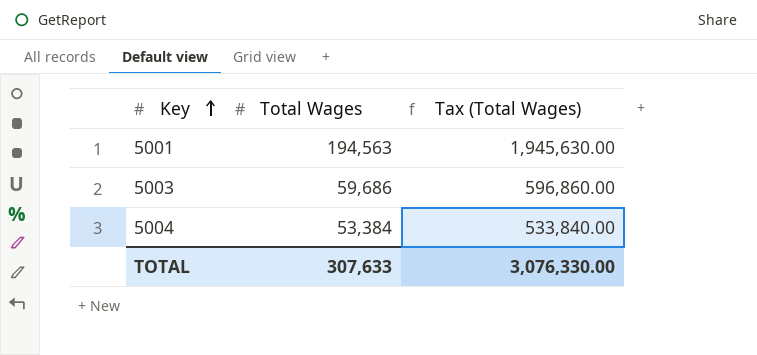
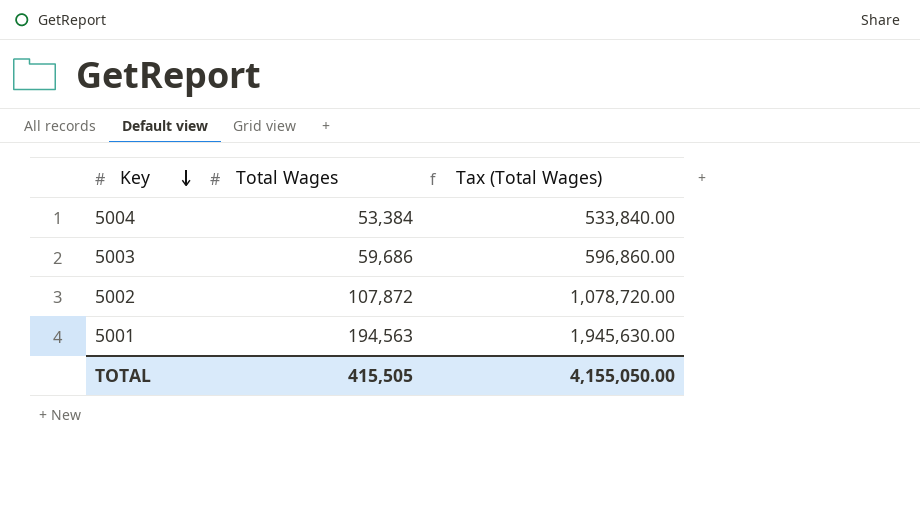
row order: Key ascending -> Key descending
row 5002: none -> 107,872 | 1,078,720.00
TOTAL | Total Wages: 307,633 -> 415,505
TOTAL | Tax (Total Wages): 3,076,330.00 -> 4,155,050.00

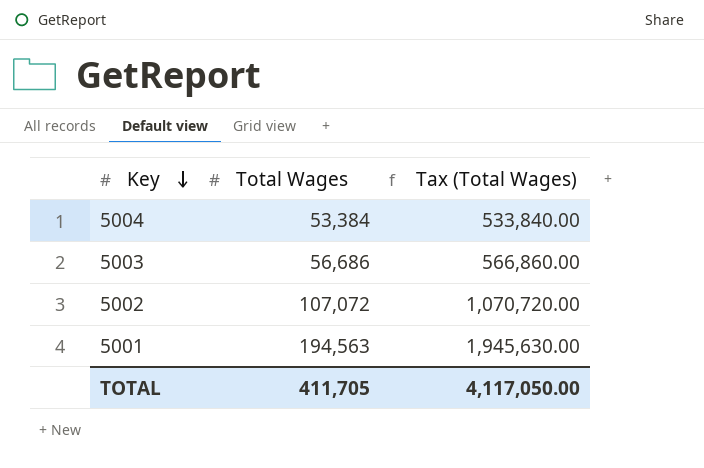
5003 | Total Wages: 59,686 -> 56,686
5003 | Tax (Total Wages): 596,860.00 -> 566,860.00
5002 | Total Wages: 107,872 -> 107,072
5002 | Tax (Total Wages): 1,078,720.00 -> 1,070,720.00
TOTAL | Total Wages: 415,505 -> 411,705
TOTAL | Tax (Total Wages): 4,155,050.00 -> 4,117,050.00

